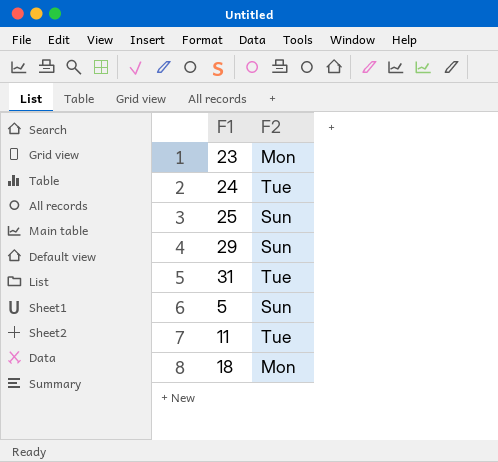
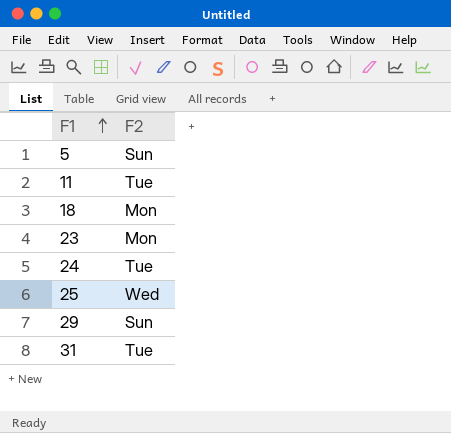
row order: none -> F1 ascending
25 | F2: Sun -> Wed

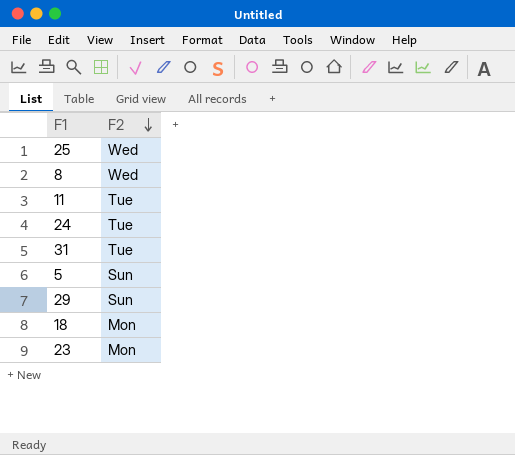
row order: F1 ascending -> F2 descending
row 8: none -> Wed

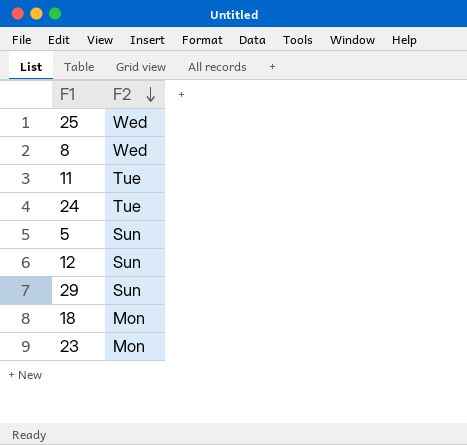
row 31: Tue -> none
row 12: none -> Sun

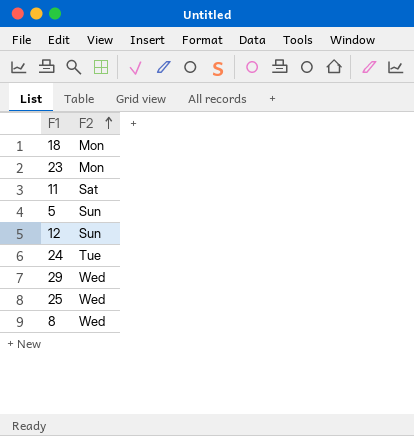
row order: F2 descending -> F2 ascending
11 | F2: Tue -> Sat
29 | F2: Sun -> Wed

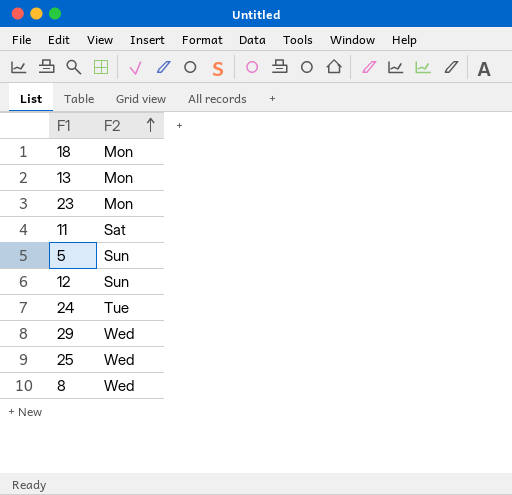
row 13: none -> Mon

